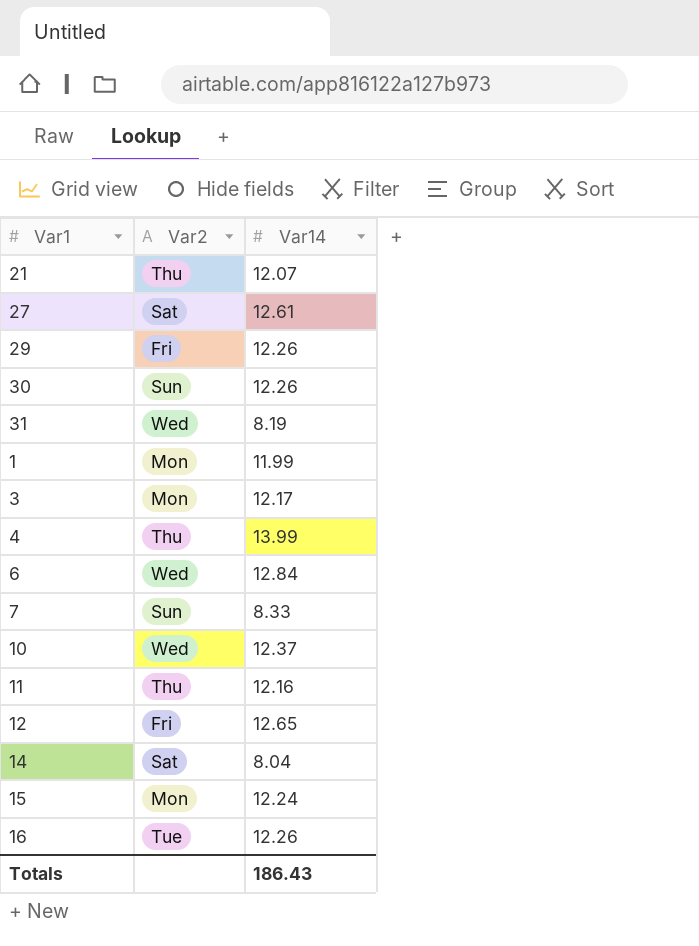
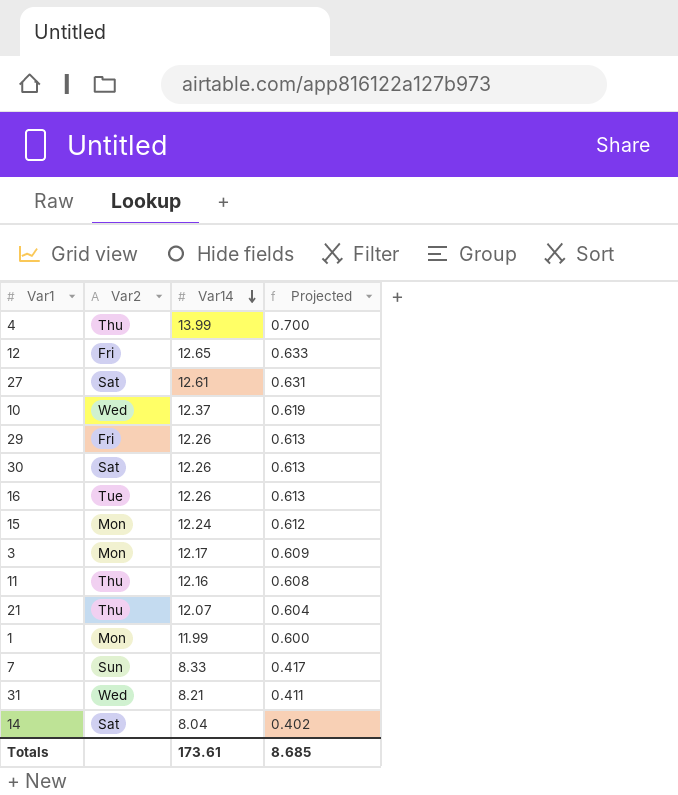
row order: none -> Var14 descending
column Projected | formula: none -> [Var14] * 0.05
row 6: Wed | 12.84 -> none
30 | Var2: Sun -> Sat
31 | Var14: 8.19 -> 8.21
Totals | Var14: 186.43 -> 173.61

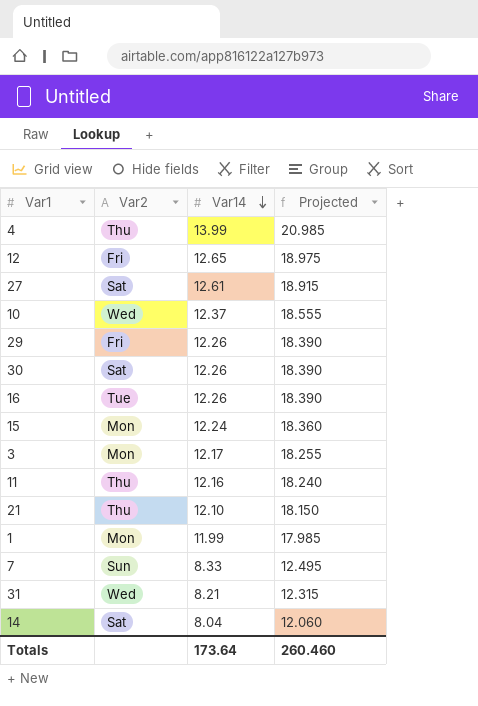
column Projected | formula: [Var14] * 0.05 -> [Var14] * 1.5
21 | Var14: 12.07 -> 12.10
Totals | Var14: 173.61 -> 173.64
Totals | Projected: 8.685 -> 260.460

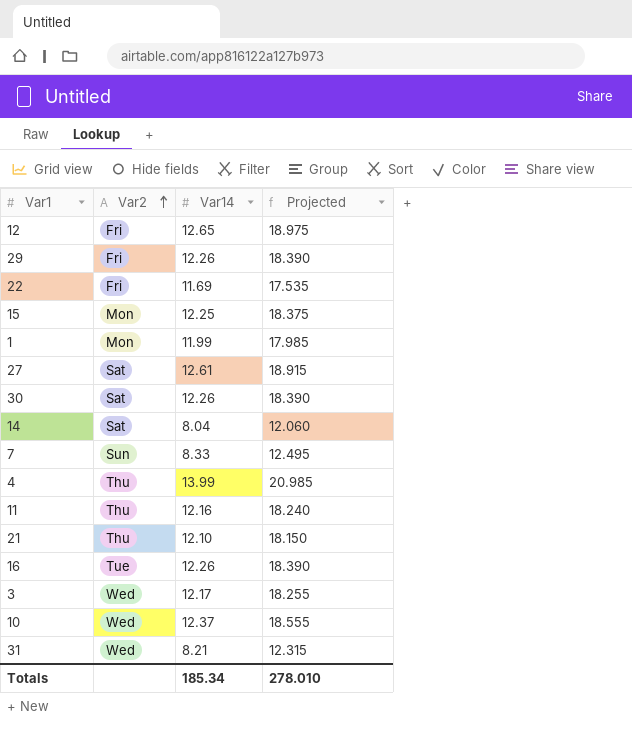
row order: Var14 descending -> Var2 ascending
row 22: none -> Fri | 11.69 | 17.535
15 | Var14: 12.24 -> 12.25
15 | Projected: 18.360 -> 18.375
3 | Var2: Mon -> Wed
Totals | Var14: 173.64 -> 185.34
Totals | Projected: 260.460 -> 278.010

